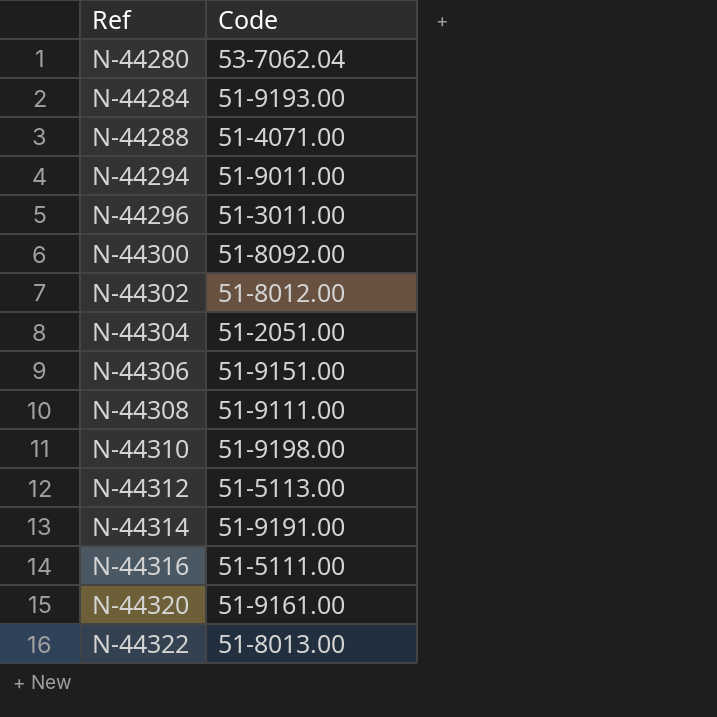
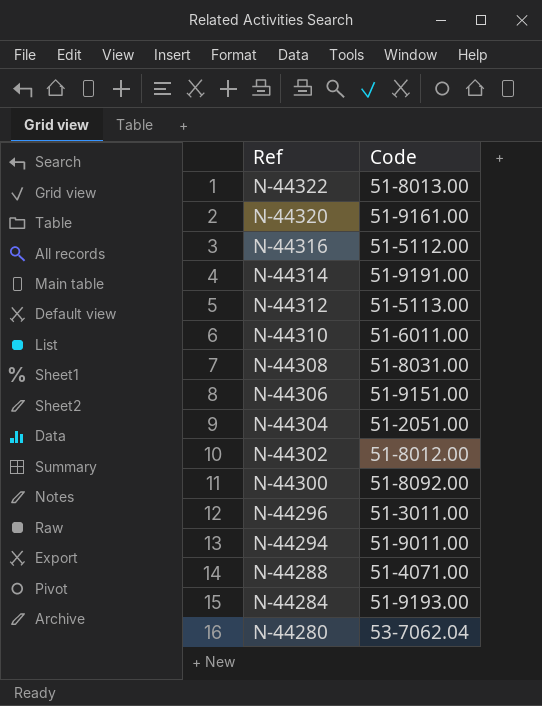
row order: Ref ascending -> Ref descending
N-44316 | Code: 51-5111.00 -> 51-5112.00
N-44310 | Code: 51-9198.00 -> 51-6011.00
N-44308 | Code: 51-9111.00 -> 51-8031.00

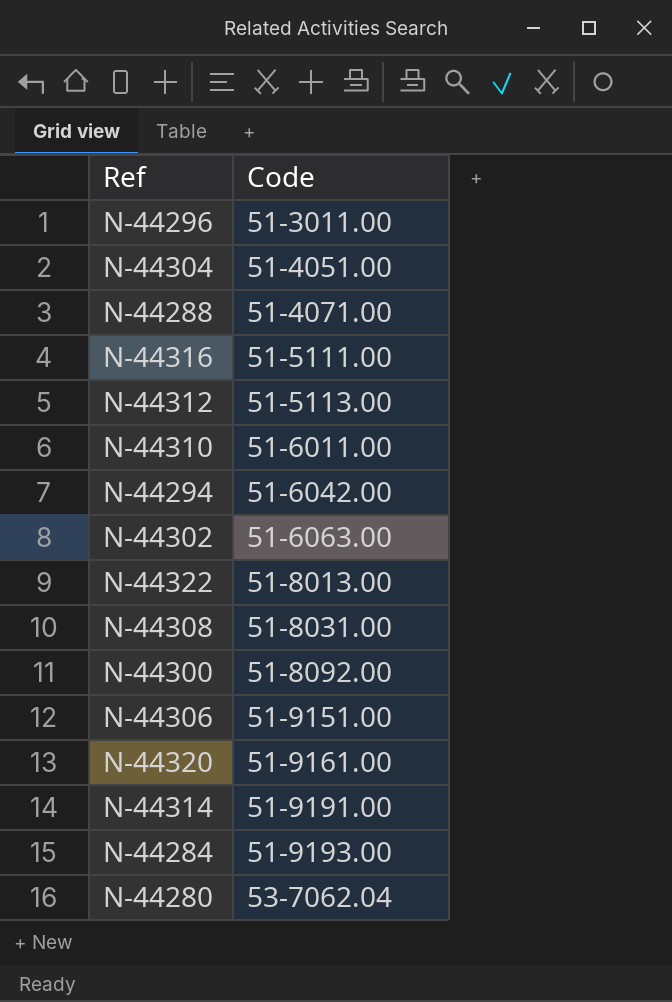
row order: Ref descending -> Code ascending
N-44304 | Code: 51-2051.00 -> 51-4051.00
N-44316 | Code: 51-5112.00 -> 51-5111.00
N-44294 | Code: 51-9011.00 -> 51-6042.00
N-44302 | Code: 51-8012.00 -> 51-6063.00

